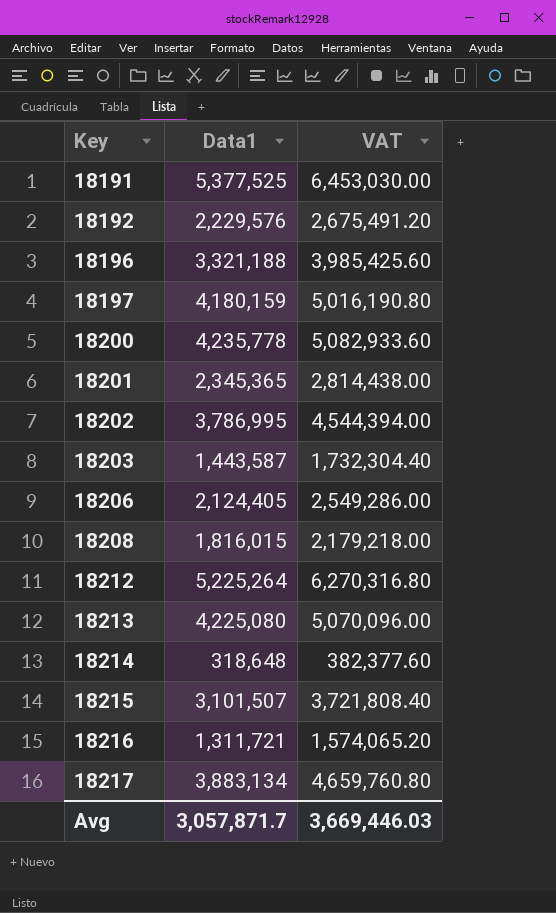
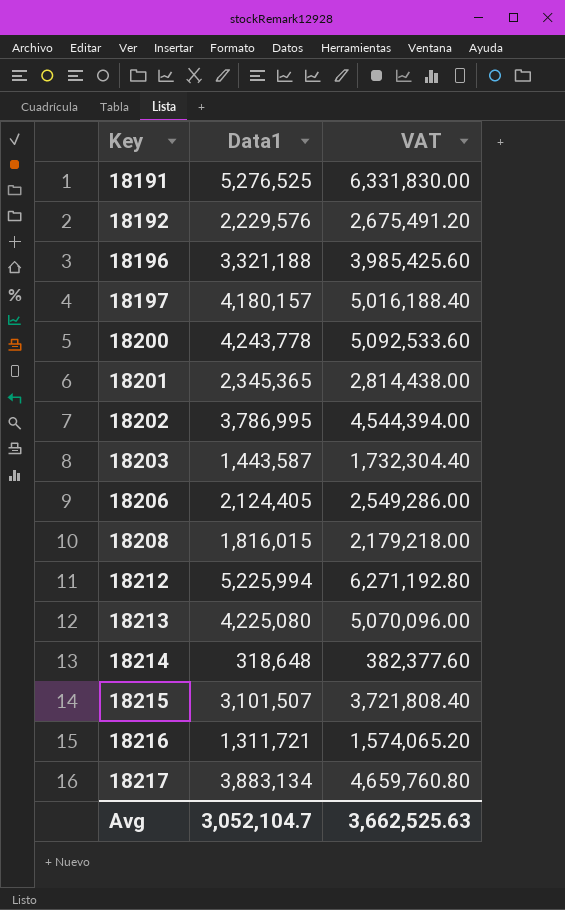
18191 | Data1: 5,377,525 -> 5,276,525
18191 | VAT: 6,453,030.00 -> 6,331,830.00
18197 | Data1: 4,180,159 -> 4,180,157
18197 | VAT: 5,016,190.80 -> 5,016,188.40
18200 | Data1: 4,235,778 -> 4,243,778
18200 | VAT: 5,082,933.60 -> 5,092,533.60
18212 | Data1: 5,225,264 -> 5,225,994
18212 | VAT: 6,270,316.80 -> 6,271,192.80
Avg | Data1: 3,057,871.7 -> 3,052,104.7
Avg | VAT: 3,669,446.03 -> 3,662,525.63

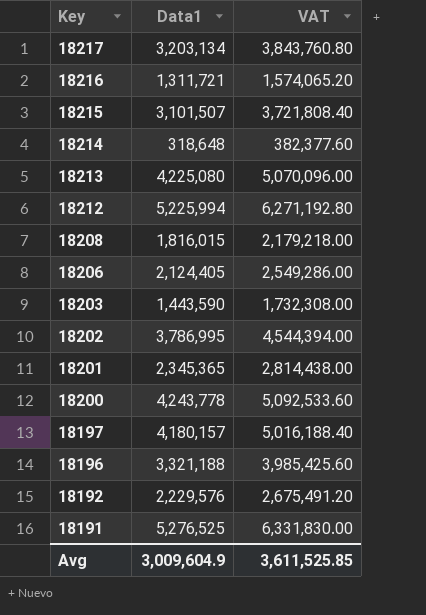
row order: Key ascending -> Key descending
18217 | Data1: 3,883,134 -> 3,203,134
18217 | VAT: 4,659,760.80 -> 3,843,760.80
18203 | Data1: 1,443,587 -> 1,443,590
18203 | VAT: 1,732,304.40 -> 1,732,308.00
Avg | Data1: 3,052,104.7 -> 3,009,604.9
Avg | VAT: 3,662,525.63 -> 3,611,525.85

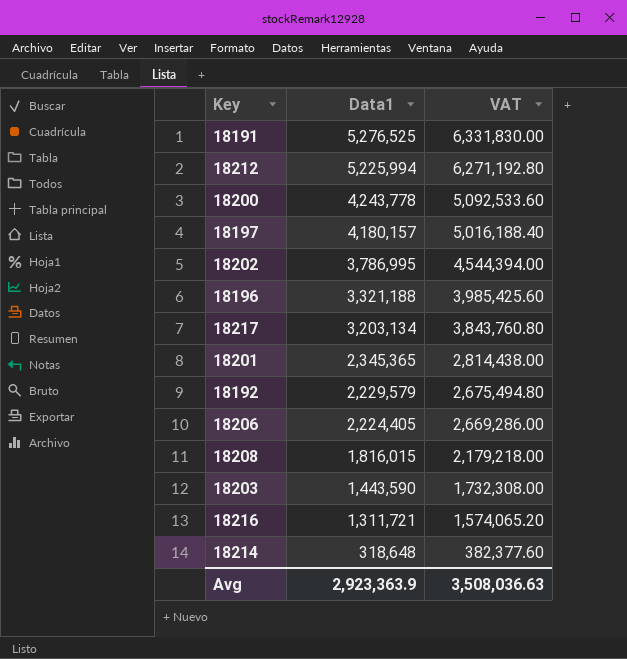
row order: Key descending -> Data1 descending
row 18215: 3,101,507 | 3,721,808.40 -> none
row 18213: 4,225,080 | 5,070,096.00 -> none
18192 | Data1: 2,229,576 -> 2,229,579
18192 | VAT: 2,675,491.20 -> 2,675,494.80
18206 | Data1: 2,124,405 -> 2,224,405
18206 | VAT: 2,549,286.00 -> 2,669,286.00
Avg | Data1: 3,009,604.9 -> 2,923,363.9
Avg | VAT: 3,611,525.85 -> 3,508,036.63

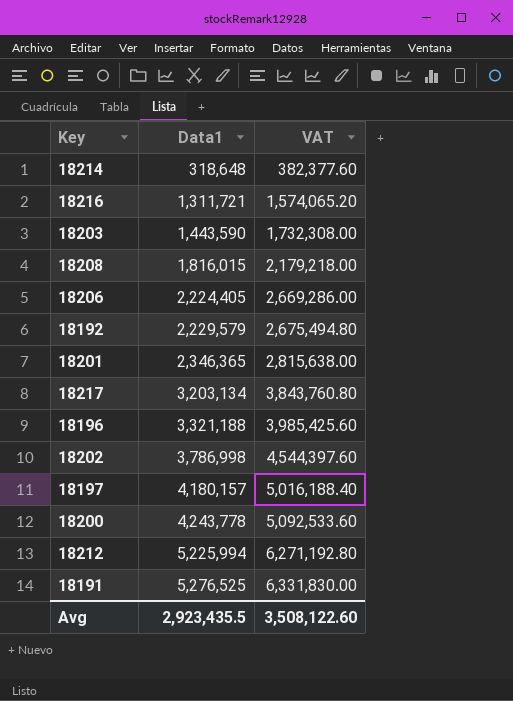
row order: Data1 descending -> Data1 ascending
18201 | Data1: 2,345,365 -> 2,346,365
18201 | VAT: 2,814,438.00 -> 2,815,638.00
18202 | Data1: 3,786,995 -> 3,786,998
18202 | VAT: 4,544,394.00 -> 4,544,397.60
Avg | Data1: 2,923,363.9 -> 2,923,435.5
Avg | VAT: 3,508,036.63 -> 3,508,122.60

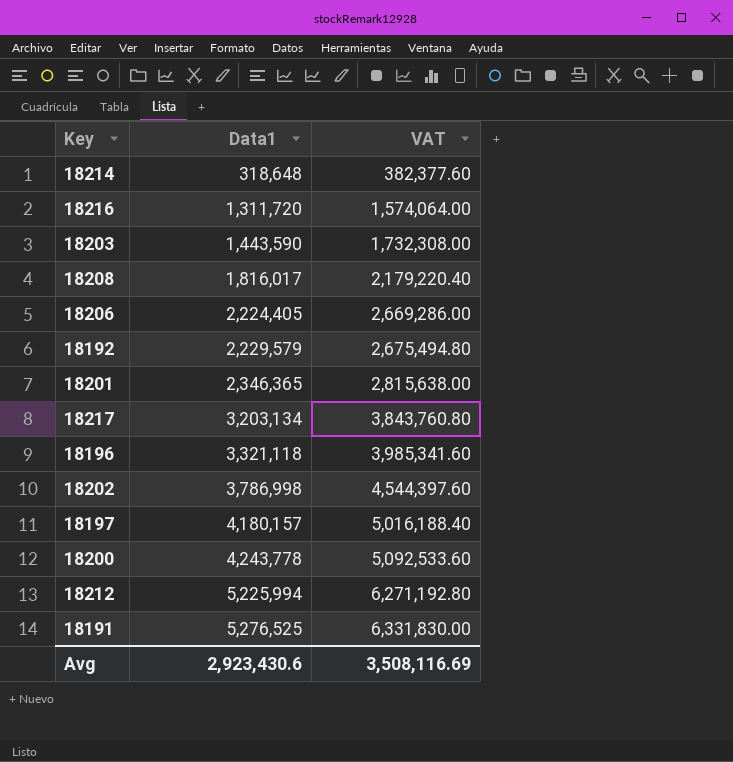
18216 | Data1: 1,311,721 -> 1,311,720
18216 | VAT: 1,574,065.20 -> 1,574,064.00
18208 | Data1: 1,816,015 -> 1,816,017
18208 | VAT: 2,179,218.00 -> 2,179,220.40
18196 | Data1: 3,321,188 -> 3,321,118
18196 | VAT: 3,985,425.60 -> 3,985,341.60
Avg | Data1: 2,923,435.5 -> 2,923,430.6
Avg | VAT: 3,508,122.60 -> 3,508,116.69

